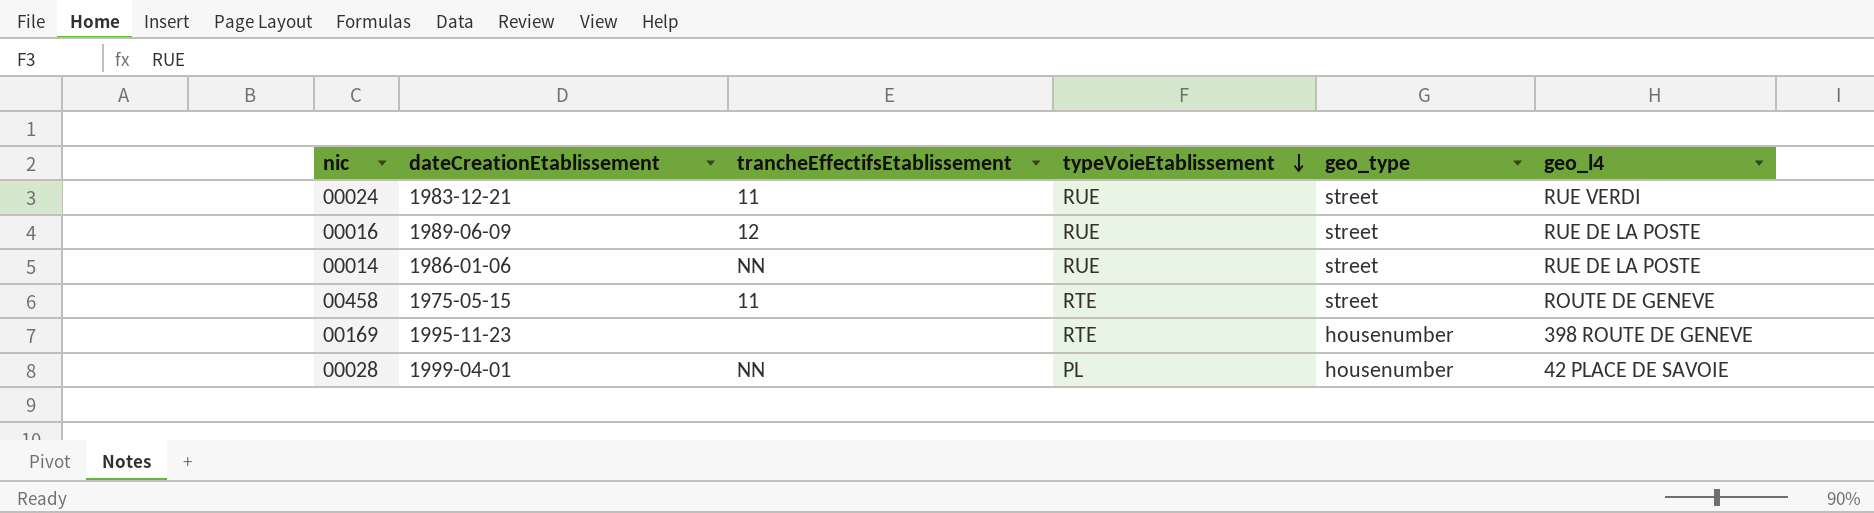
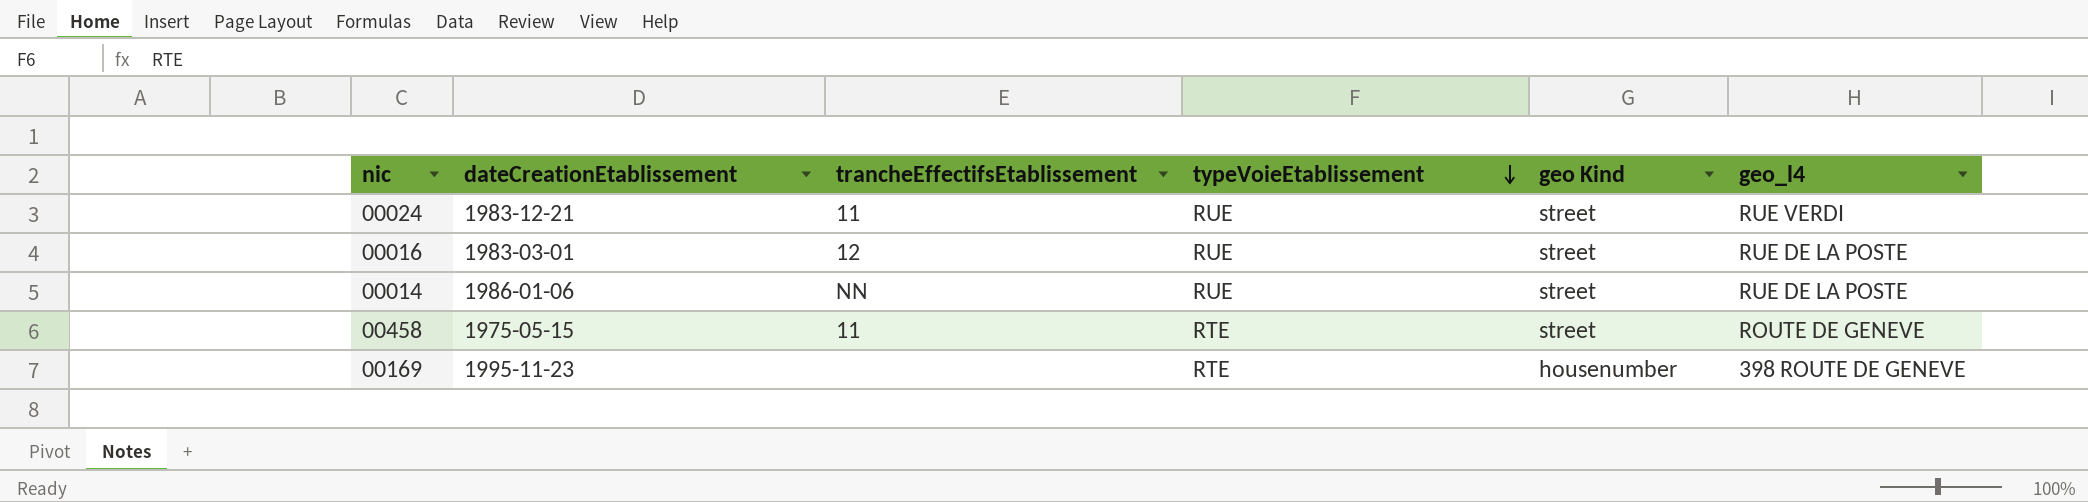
column name: geo_type -> geo Kind
row 00028: 1999-04-01 | NN | PL | housenumber | 42 PLACE DE SAVOIE -> none
00016 | dateCreationEtablissement: 1989-06-09 -> 1983-03-01

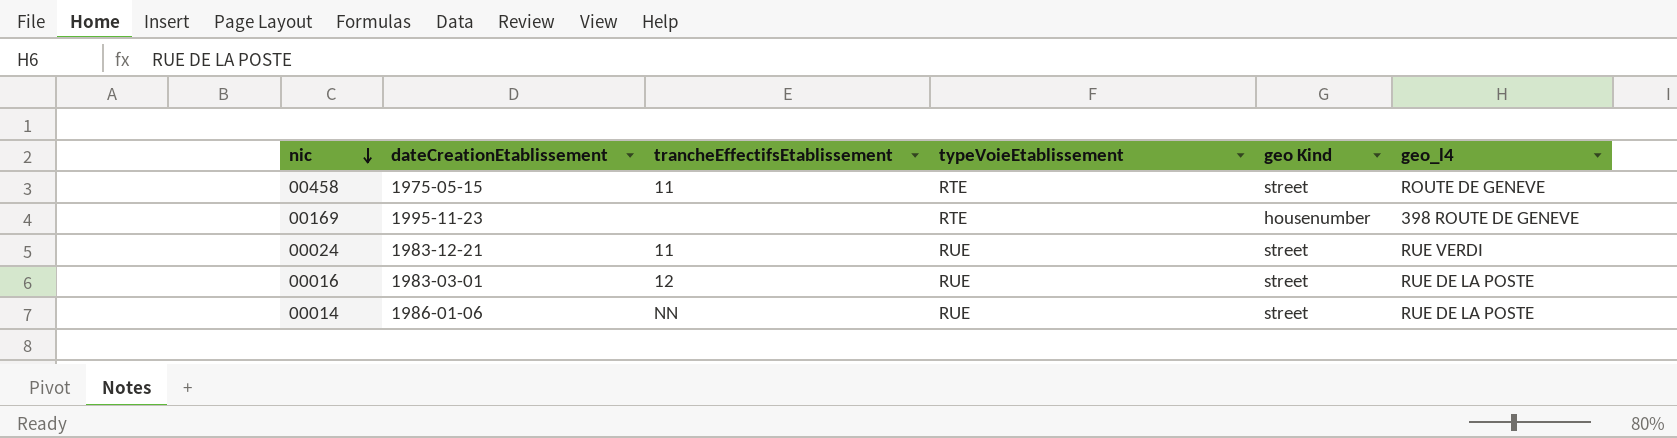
row order: typeVoieEtablissement descending -> nic descending

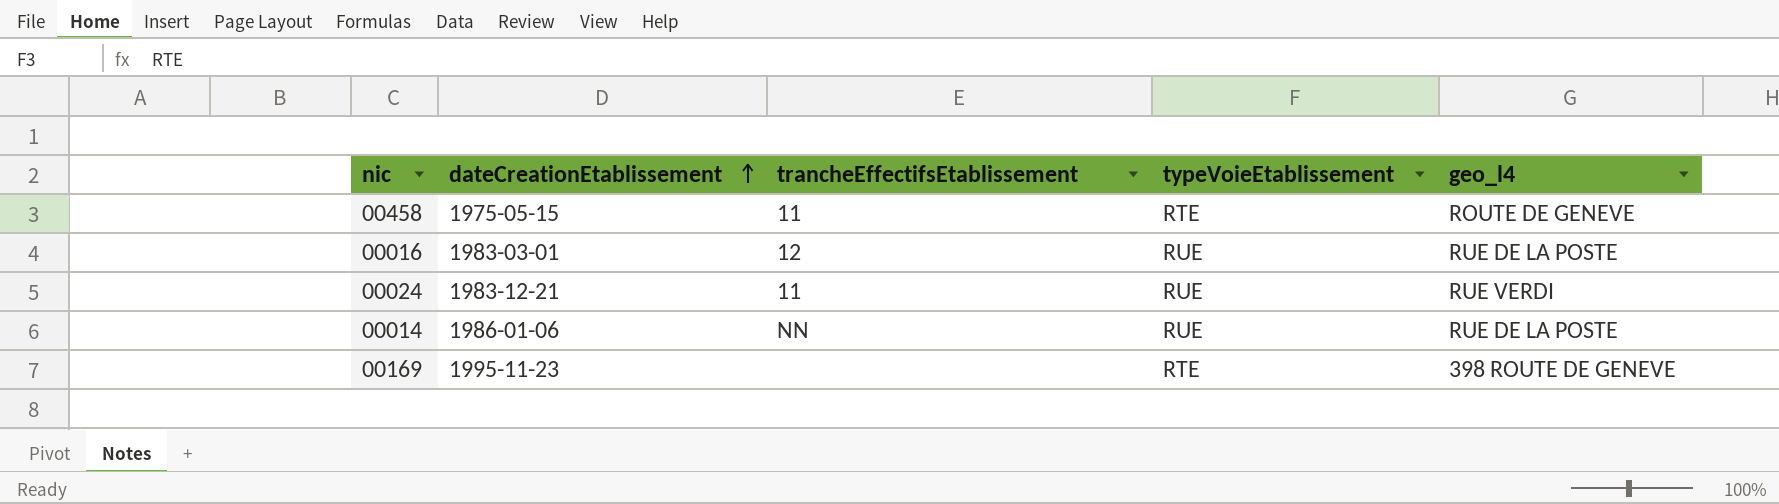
row order: nic descending -> dateCreationEtablissement ascending
column geo Kind | position: 5 -> none

